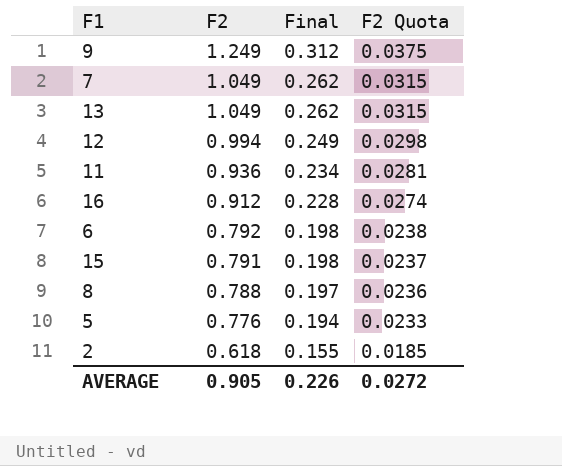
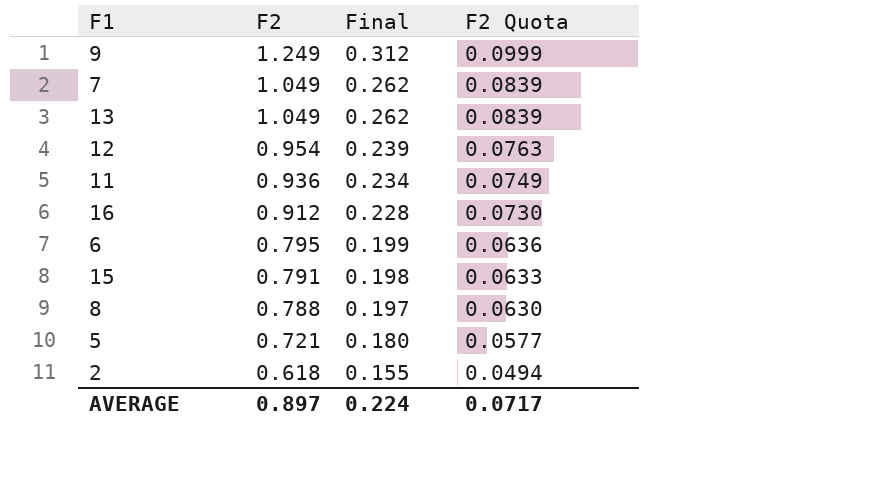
column F2 Quota | formula: [F2] * 0.03 -> [F2] * 0.08
12 | F2: 0.994 -> 0.954
12 | Final: 0.249 -> 0.239
6 | F2: 0.792 -> 0.795
6 | Final: 0.198 -> 0.199
5 | F2: 0.776 -> 0.721
5 | Final: 0.194 -> 0.180
AVERAGE | F2: 0.905 -> 0.897
AVERAGE | Final: 0.226 -> 0.224
AVERAGE | F2 Quota: 0.0272 -> 0.0717

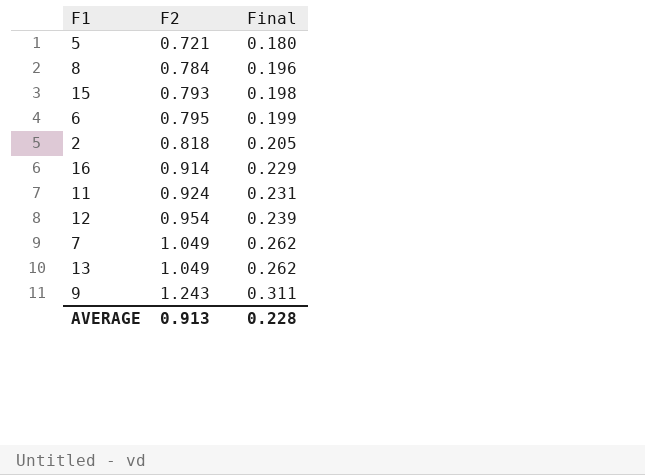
row order: F2 descending -> F2 ascending
column F2 Quota | formula: [F2] * 0.08 -> none
8 | F2: 0.788 -> 0.784
8 | Final: 0.197 -> 0.196
15 | F2: 0.791 -> 0.793
2 | F2: 0.618 -> 0.818
2 | Final: 0.155 -> 0.205
16 | F2: 0.912 -> 0.914
16 | Final: 0.228 -> 0.229
11 | F2: 0.936 -> 0.924
11 | Final: 0.234 -> 0.231
9 | F2: 1.249 -> 1.243
9 | Final: 0.312 -> 0.311
AVERAGE | F2: 0.897 -> 0.913
AVERAGE | Final: 0.224 -> 0.228

